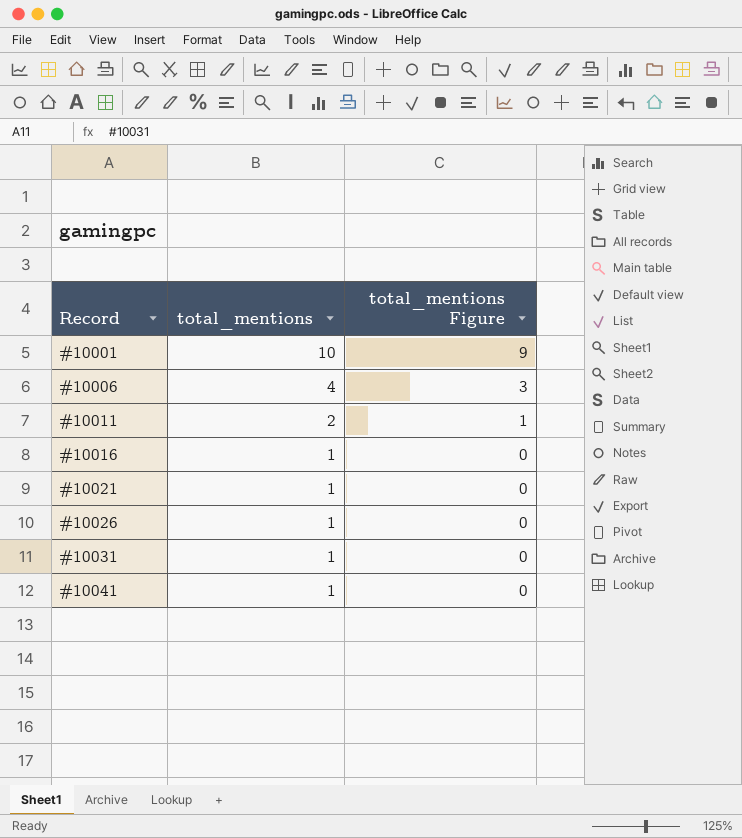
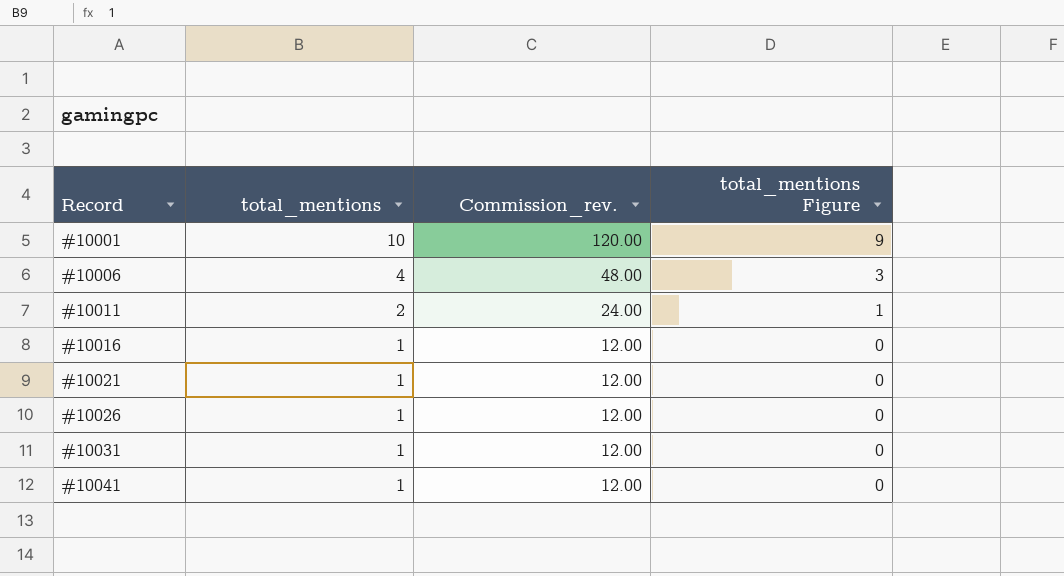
column Commission_rev. | formula: none -> [total_mentions] * 12

